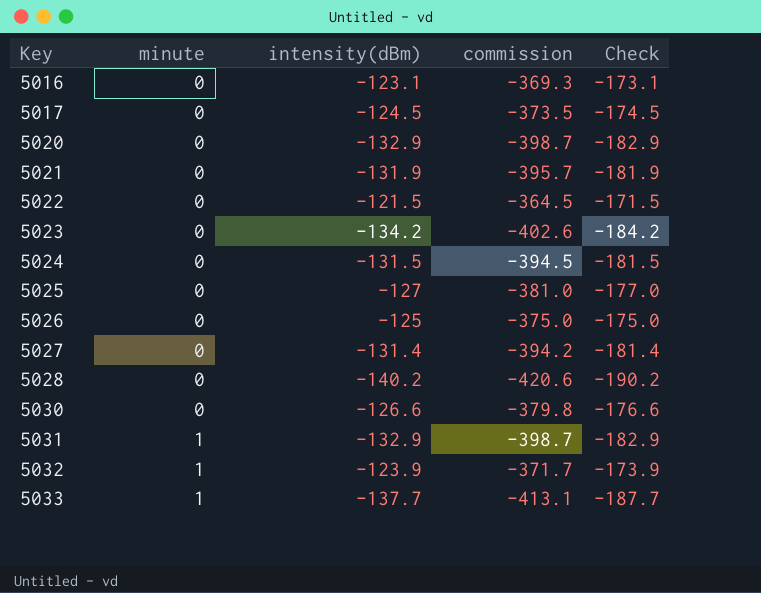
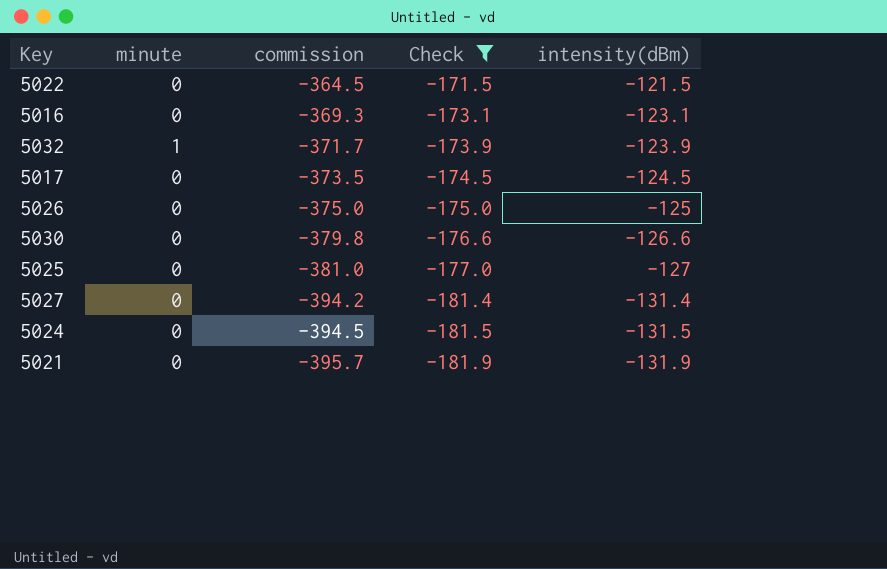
filter: none -> Check >= -181.9
row order: Key ascending -> commission descending
column intensity(dBm) | position: 3 -> 5

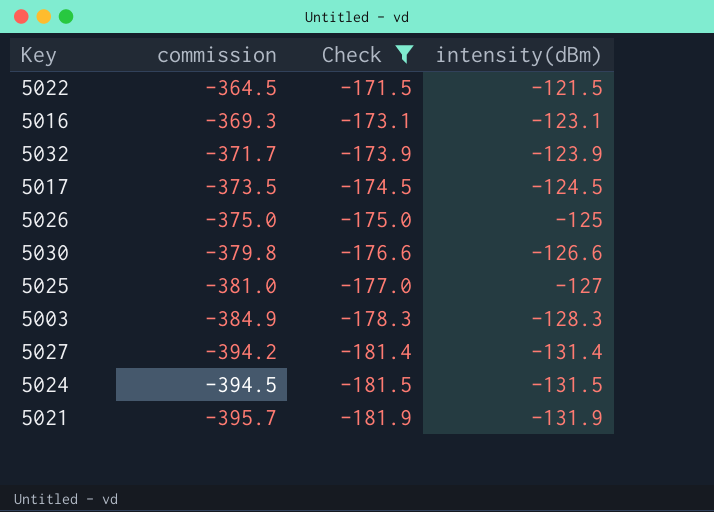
column minute | position: 2 -> none
row 5003: none -> -384.9 | -178.3 | -128.3

